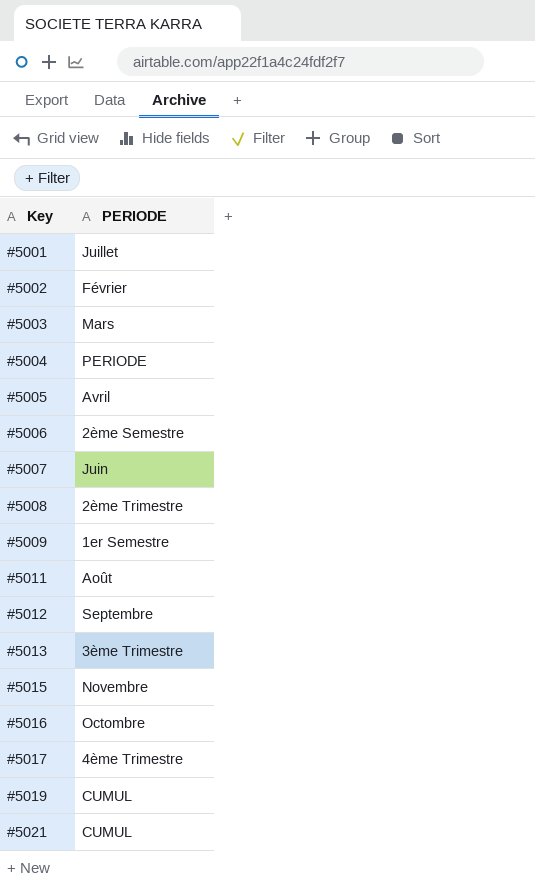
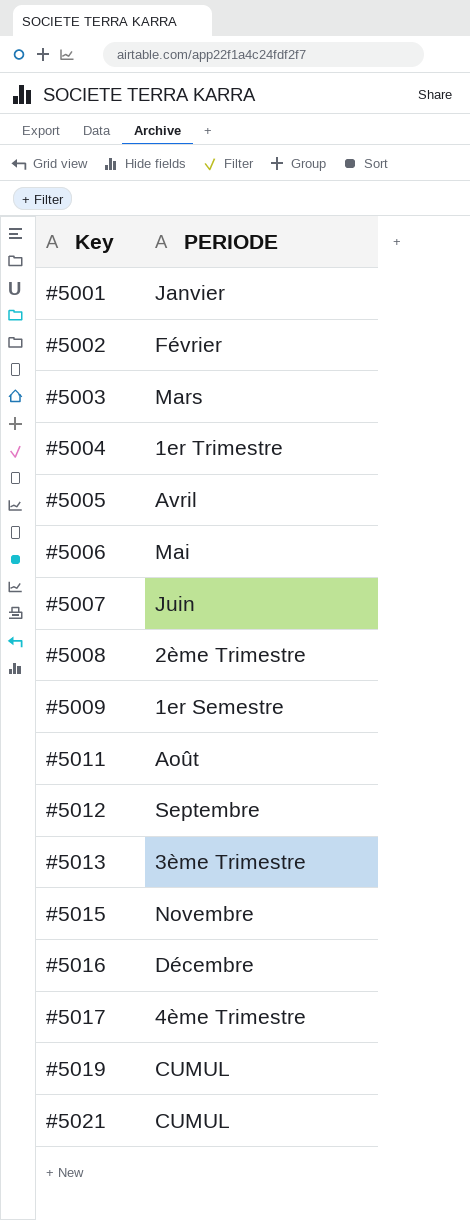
#5001 | PERIODE: Juillet -> Janvier
#5004 | PERIODE: PERIODE -> 1er Trimestre
#5006 | PERIODE: 2ème Semestre -> Mai
#5016 | PERIODE: Octombre -> Décembre

